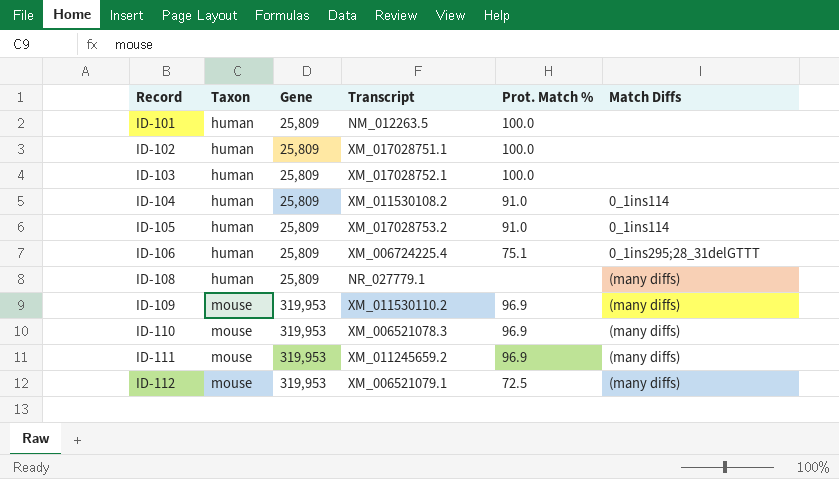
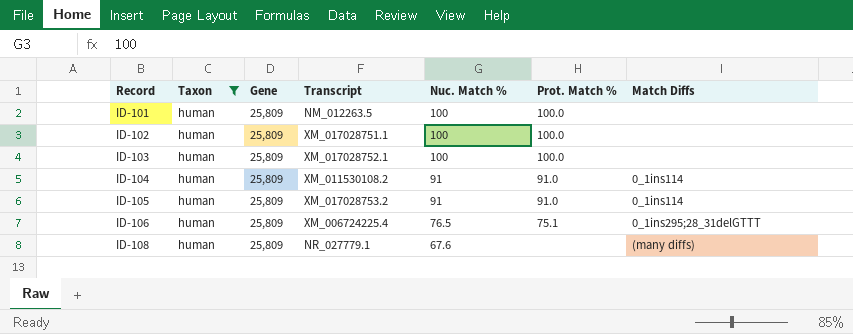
filter: none -> Taxon = human
column Nuc. Match % | position: none -> 5

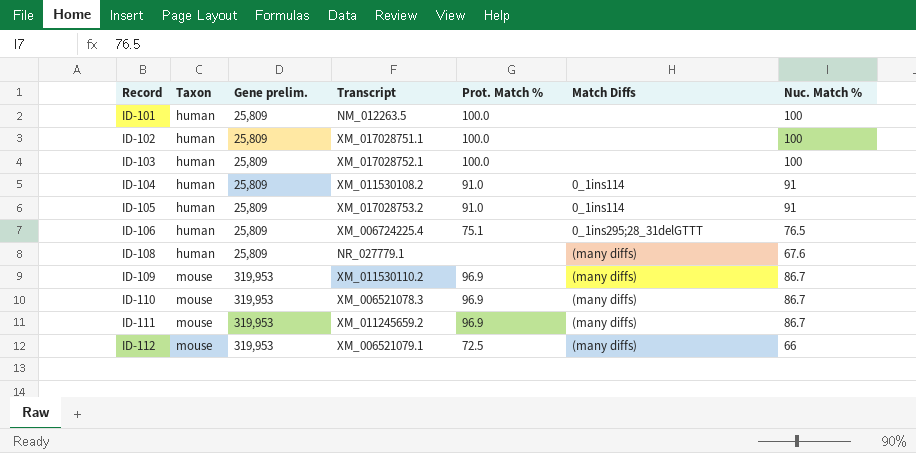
filter: Taxon = human -> none
column name: Gene -> Gene prelim.
column Nuc. Match % | position: 5 -> 7

